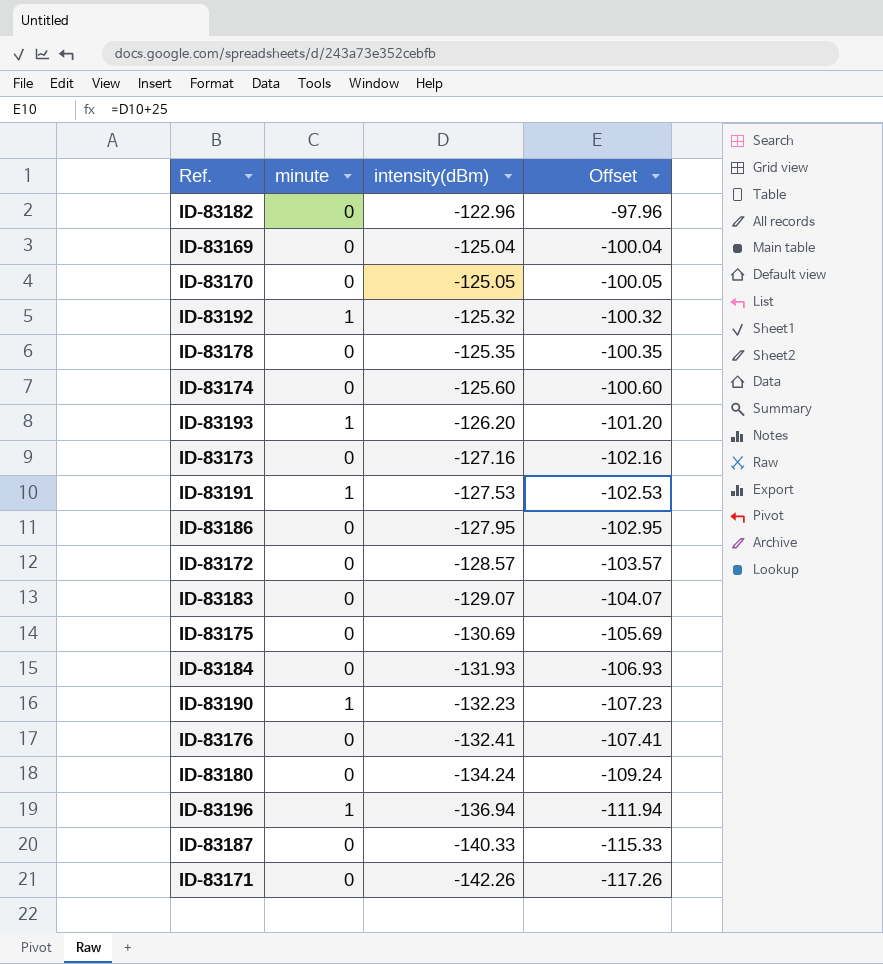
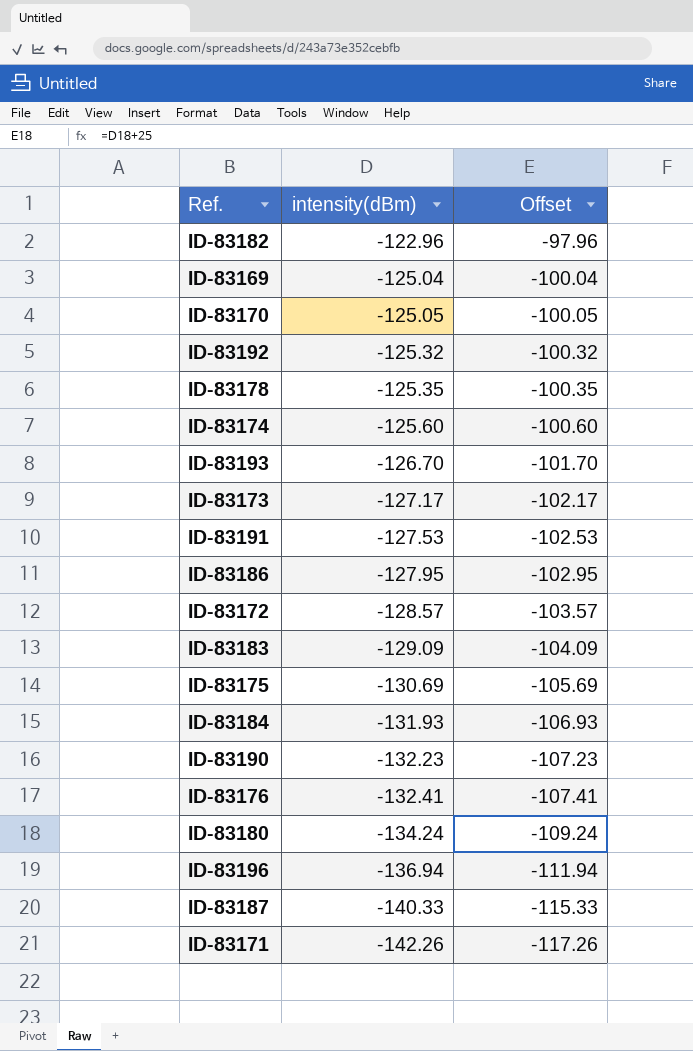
column minute | position: 2 -> none
ID-83193 | intensity(dBm): -126.20 -> -126.70
ID-83193 | Offset: -101.20 -> -101.70
ID-83173 | intensity(dBm): -127.16 -> -127.17
ID-83173 | Offset: -102.16 -> -102.17
ID-83183 | intensity(dBm): -129.07 -> -129.09
ID-83183 | Offset: -104.07 -> -104.09

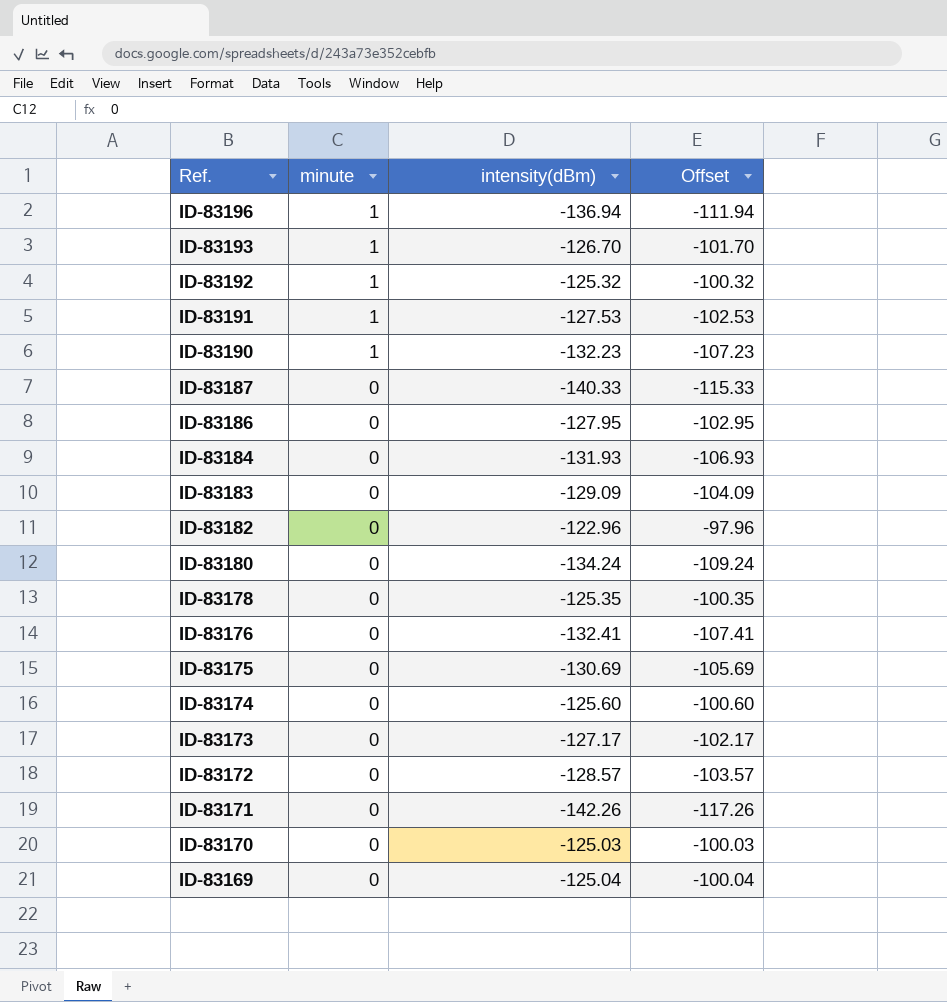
row order: intensity(dBm) descending -> Ref. descending
column minute | position: none -> 2
ID-83170 | intensity(dBm): -125.05 -> -125.03
ID-83170 | Offset: -100.05 -> -100.03

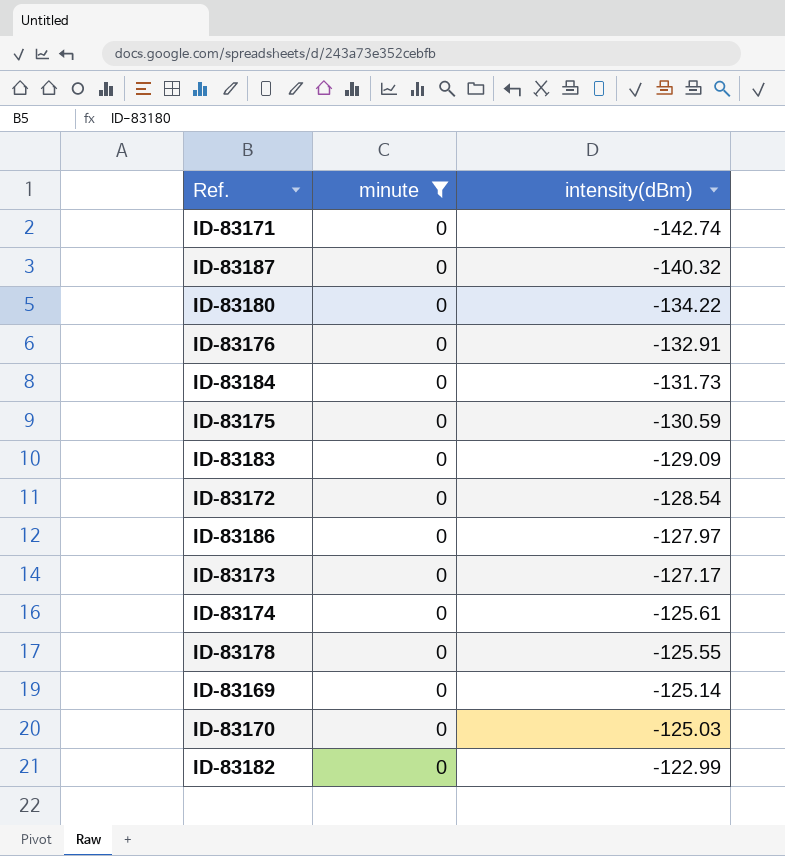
filter: none -> minute = 0
row order: Ref. descending -> intensity(dBm) ascending
column Offset | formula: [intensity(dBm)] + 25 -> none
ID-83171 | intensity(dBm): -142.26 -> -142.74
ID-83187 | intensity(dBm): -140.33 -> -140.32
ID-83180 | intensity(dBm): -134.24 -> -134.22
ID-83176 | intensity(dBm): -132.41 -> -132.91
ID-83184 | intensity(dBm): -131.93 -> -131.73
ID-83175 | intensity(dBm): -130.69 -> -130.59
ID-83172 | intensity(dBm): -128.57 -> -128.54
ID-83186 | intensity(dBm): -127.95 -> -127.97
ID-83174 | intensity(dBm): -125.60 -> -125.61
ID-83178 | intensity(dBm): -125.35 -> -125.55
ID-83169 | intensity(dBm): -125.04 -> -125.14
ID-83182 | intensity(dBm): -122.96 -> -122.99

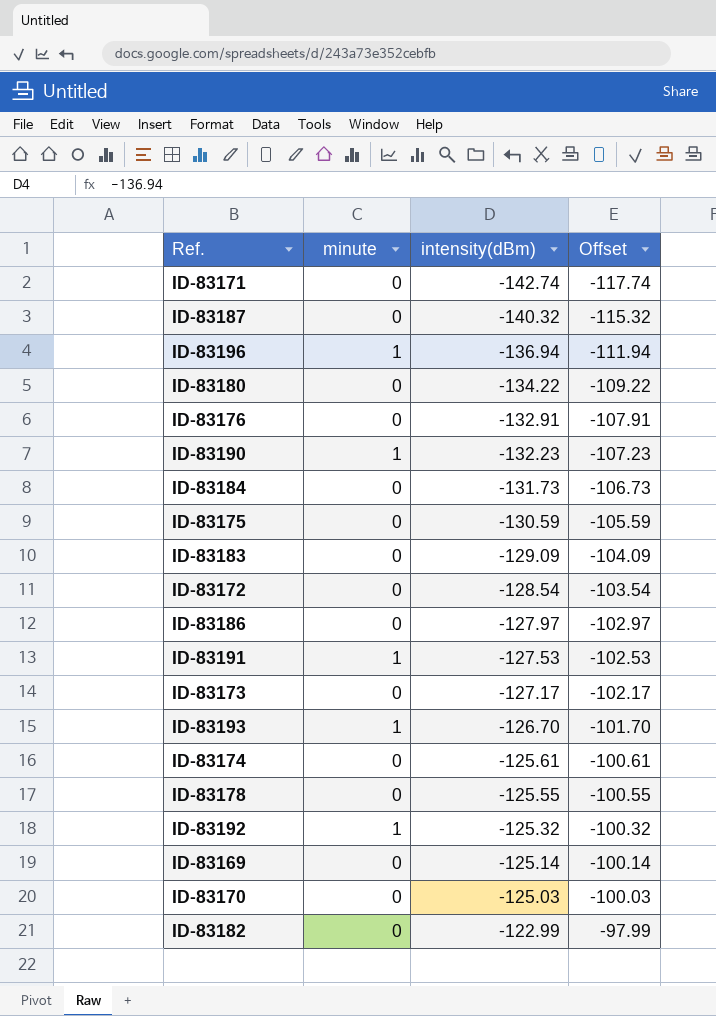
filter: minute = 0 -> none
column Offset | formula: none -> [intensity(dBm)] + 25

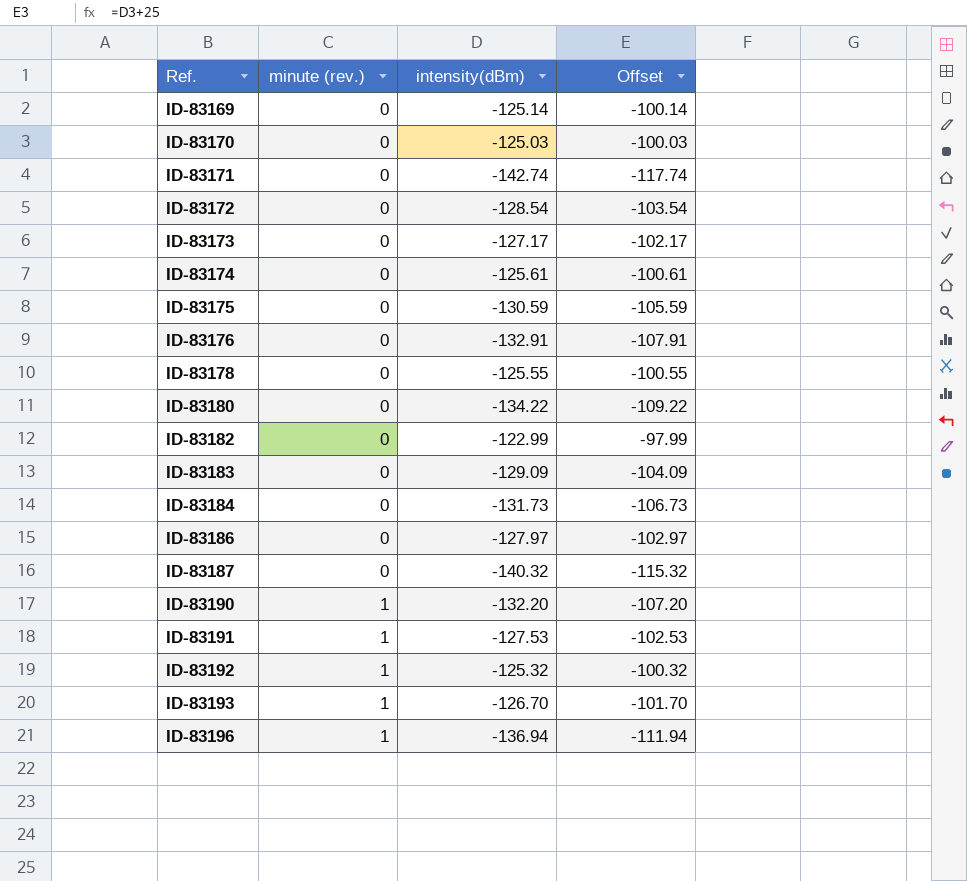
row order: intensity(dBm) ascending -> Ref. ascending
column name: minute -> minute (rev.)
ID-83190 | intensity(dBm): -132.23 -> -132.20
ID-83190 | Offset: -107.23 -> -107.20

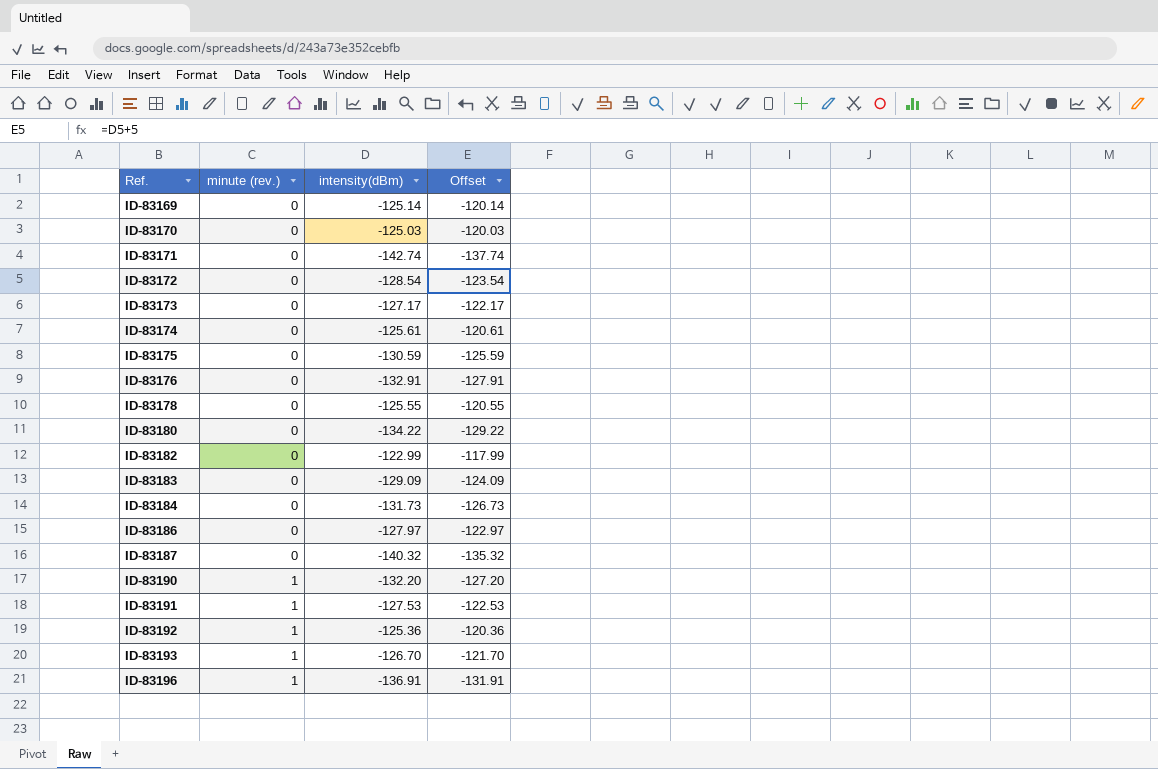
column Offset | formula: [intensity(dBm)] + 25 -> [intensity(dBm)] + 5
ID-83192 | intensity(dBm): -125.32 -> -125.36
ID-83196 | intensity(dBm): -136.94 -> -136.91

